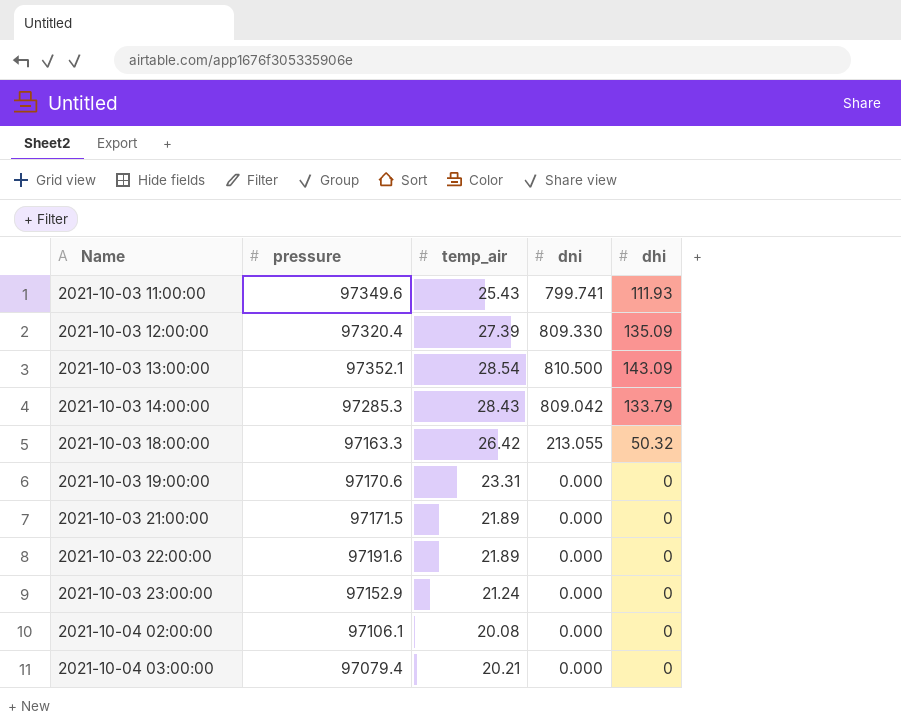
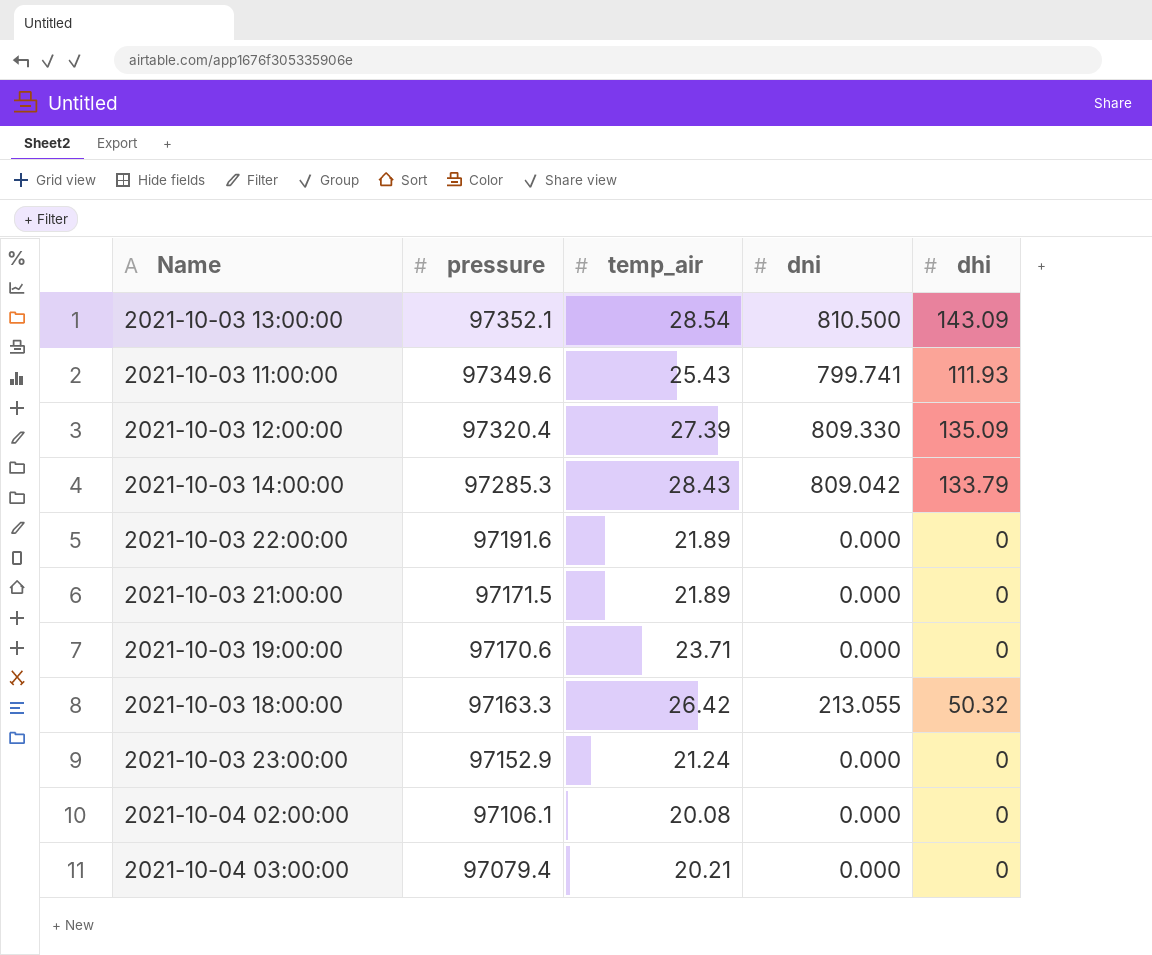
row order: Name ascending -> pressure descending
2021-10-03 19:00:00 | temp_air: 23.31 -> 23.71

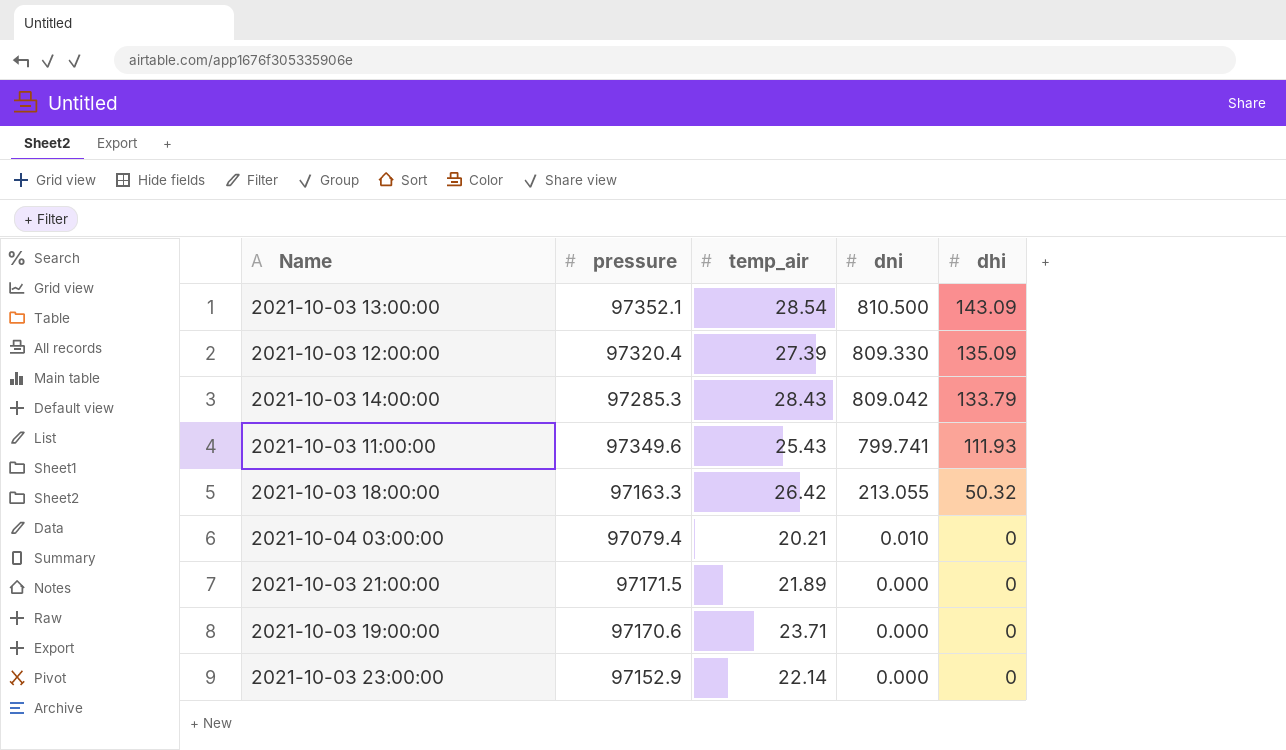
row order: pressure descending -> dni descending
row 2021-10-03 22:00:00: 97191.6 | 21.89 | 0.000 | 0 -> none
row 2021-10-04 02:00:00: 97106.1 | 20.08 | 0.000 | 0 -> none
2021-10-04 03:00:00 | dni: 0.000 -> 0.010
2021-10-03 23:00:00 | temp_air: 21.24 -> 22.14

